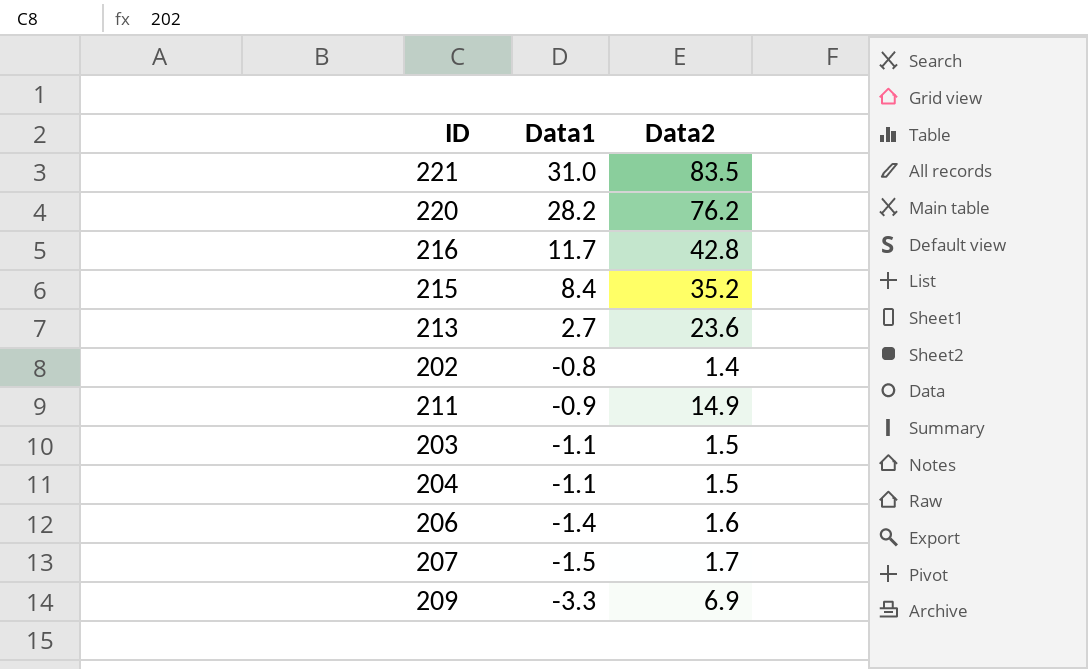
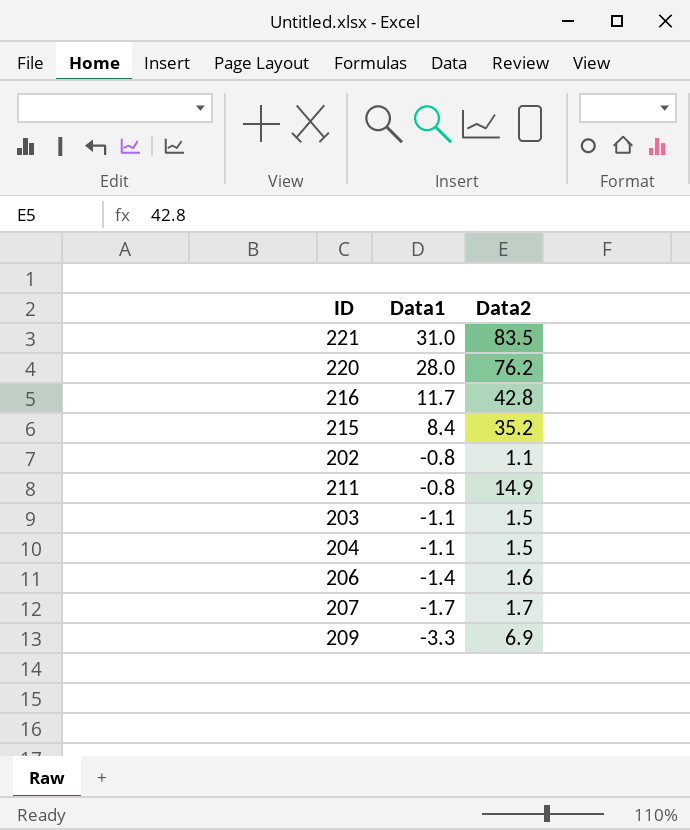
row 213: 2.7 | 23.6 -> none
220 | Data1: 28.2 -> 28.0
202 | Data2: 1.4 -> 1.1
211 | Data1: -0.9 -> -0.8
207 | Data1: -1.5 -> -1.7

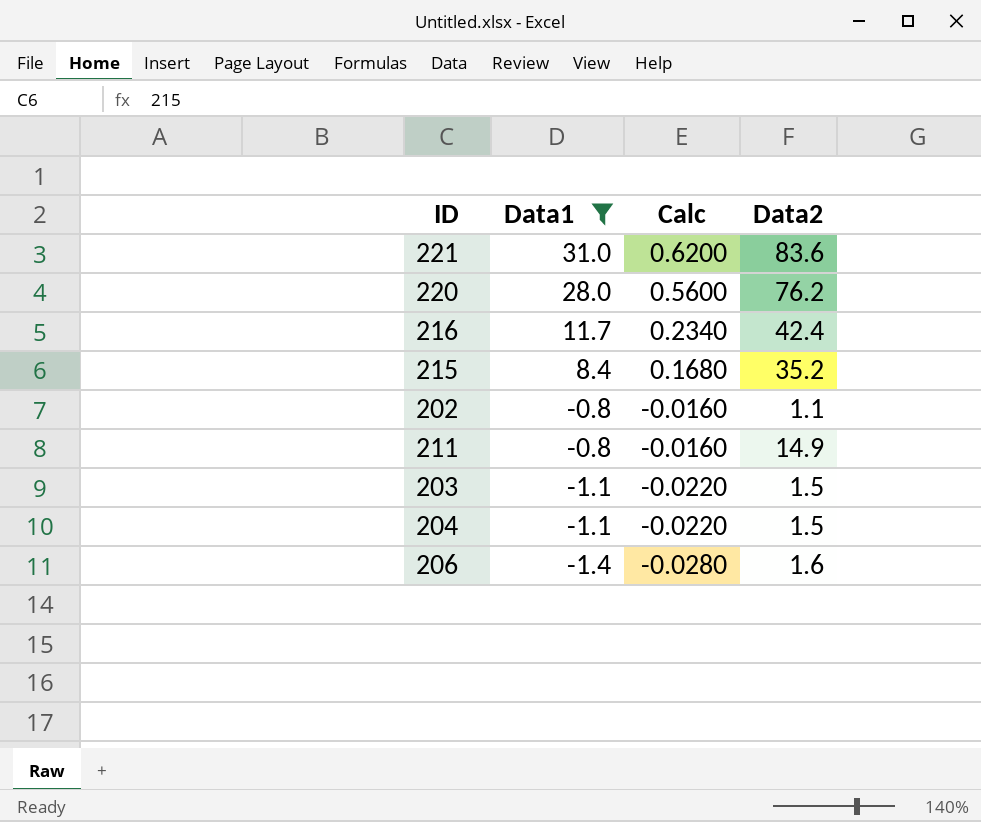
filter: none -> Data1 >= -1.4
column Calc | formula: none -> [Data1] * 0.02
221 | Data2: 83.5 -> 83.6
216 | Data2: 42.8 -> 42.4

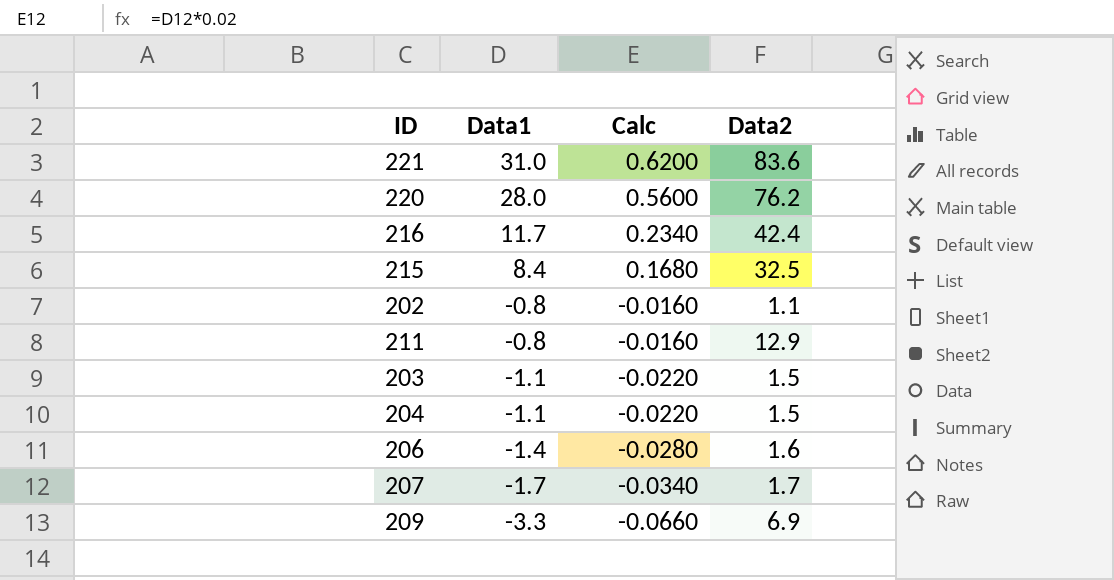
filter: Data1 >= -1.4 -> none
215 | Data2: 35.2 -> 32.5
211 | Data2: 14.9 -> 12.9

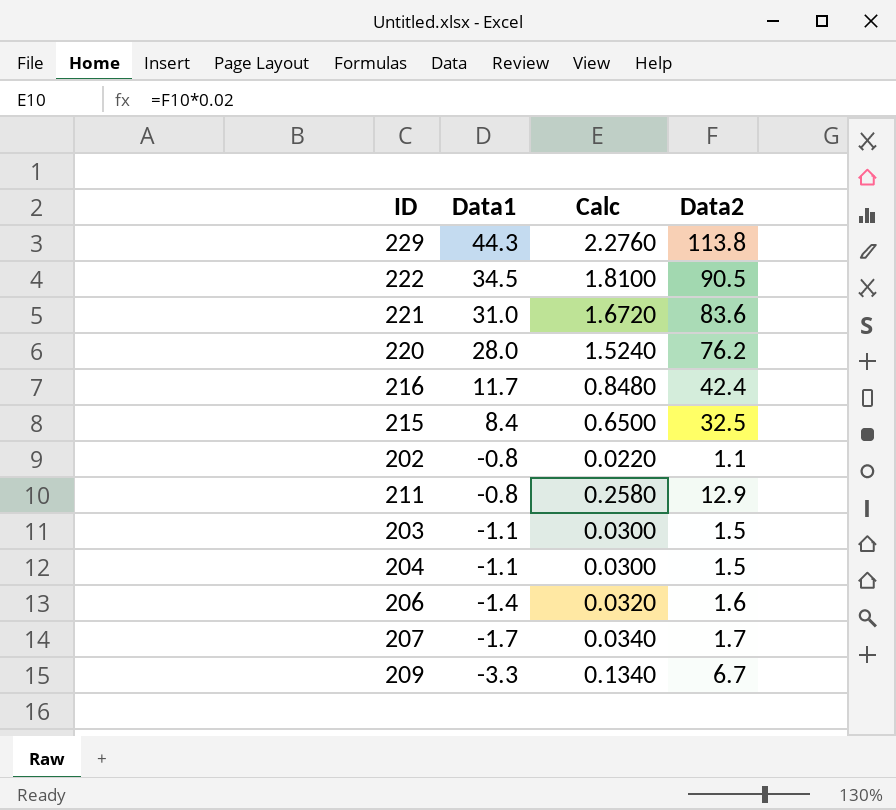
column Calc | formula: [Data1] * 0.02 -> [Data2] * 0.02
row 229: none -> 44.3 | 2.2760 | 113.8
row 222: none -> 34.5 | 1.8100 | 90.5
209 | Data2: 6.9 -> 6.7

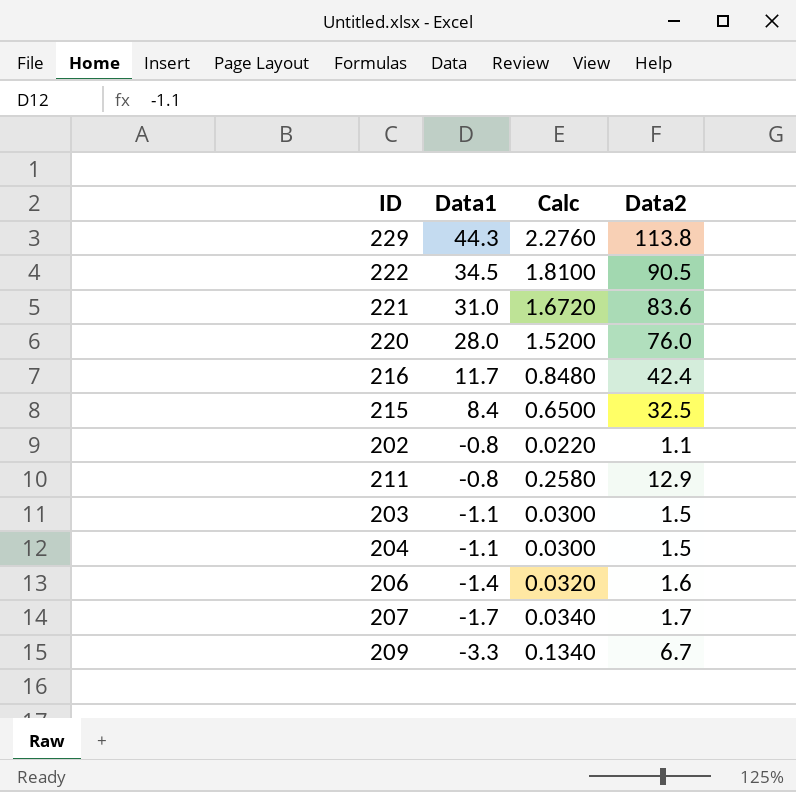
220 | Calc: 1.5240 -> 1.5200
220 | Data2: 76.2 -> 76.0

